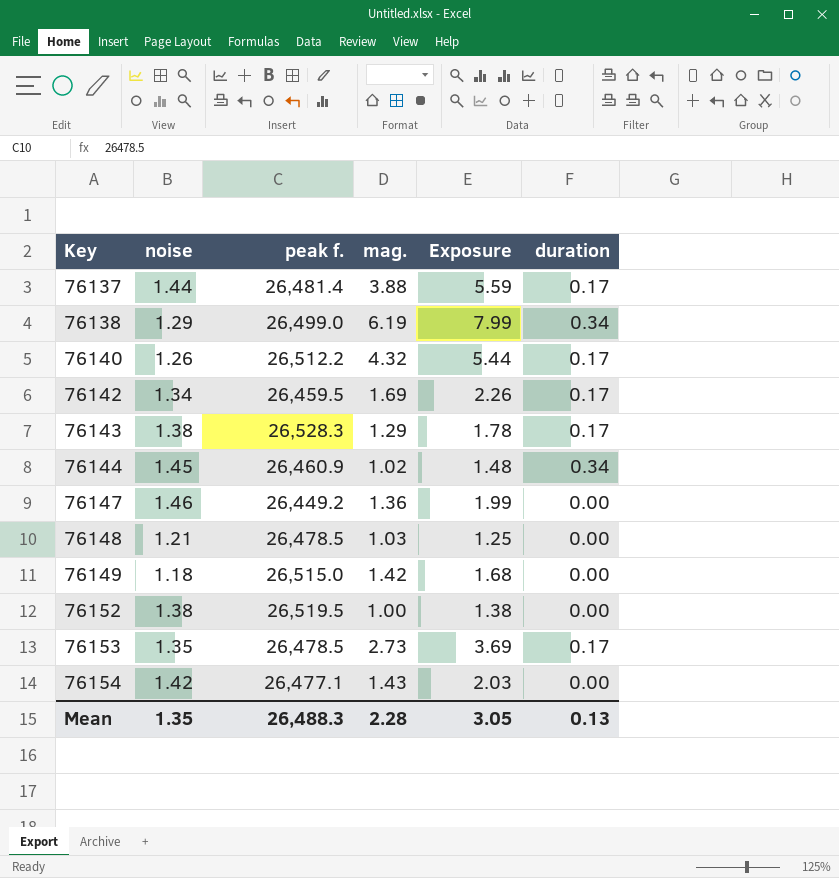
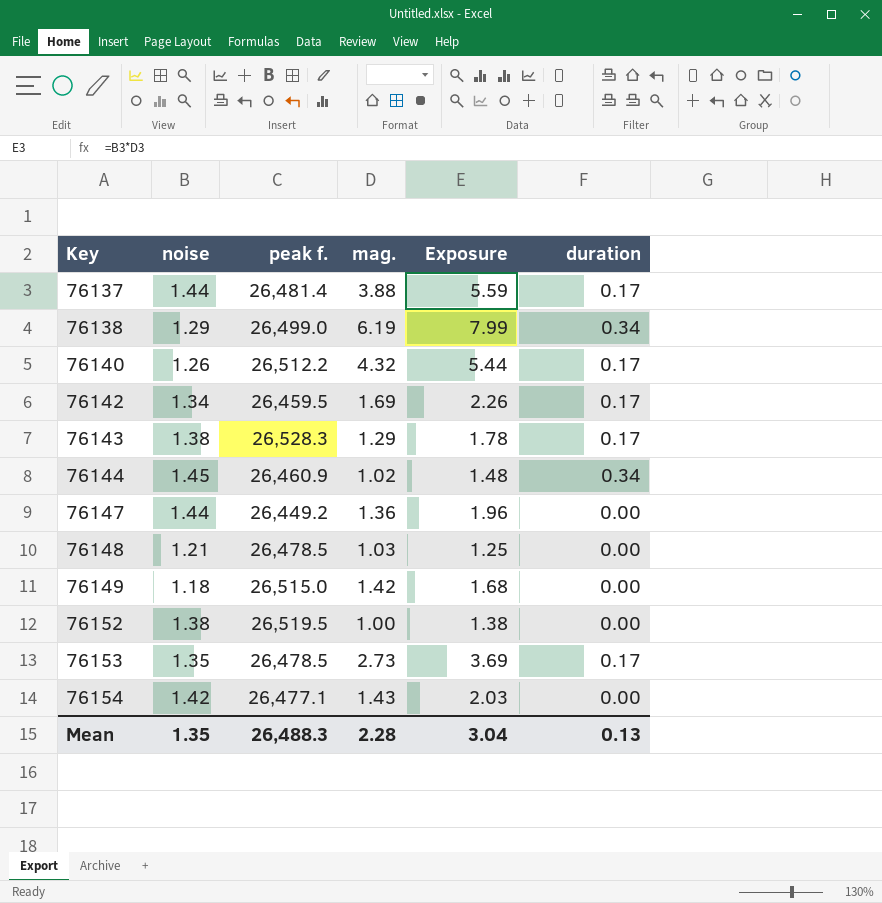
76147 | noise: 1.46 -> 1.44
76147 | Exposure: 1.99 -> 1.96
Mean | Exposure: 3.05 -> 3.04

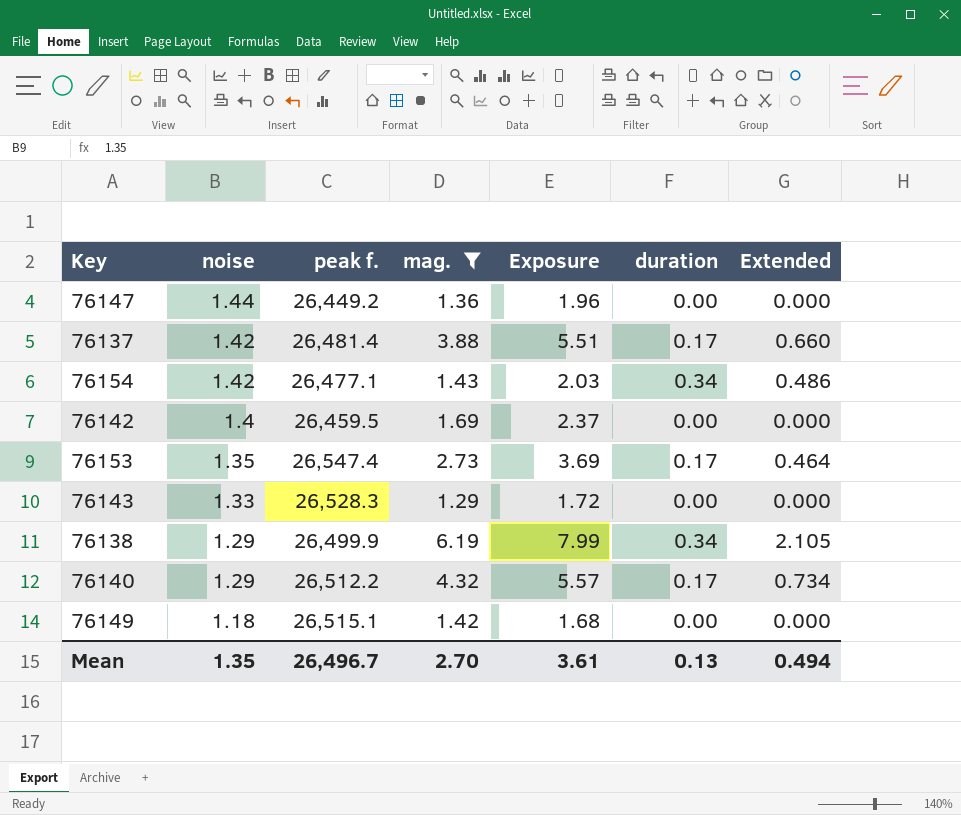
filter: none -> mag. >= 1.29
row order: Key ascending -> noise descending
column Extended | formula: none -> [mag.] * [duration]
76137 | noise: 1.44 -> 1.42
76137 | Exposure: 5.59 -> 5.51
76154 | duration: 0.00 -> 0.34
76142 | noise: 1.34 -> 1.4
76142 | Exposure: 2.26 -> 2.37
76142 | duration: 0.17 -> 0.00
76153 | peak f.: 26,478.5 -> 26,547.4
76143 | noise: 1.38 -> 1.33
76143 | Exposure: 1.78 -> 1.72
76143 | duration: 0.17 -> 0.00
76138 | peak f.: 26,499.0 -> 26,499.9
76140 | noise: 1.26 -> 1.29
76140 | Exposure: 5.44 -> 5.57
76149 | peak f.: 26,515.0 -> 26,515.1
Mean | peak f.: 26,488.3 -> 26,496.7
Mean | mag.: 2.28 -> 2.70
Mean | Exposure: 3.04 -> 3.61

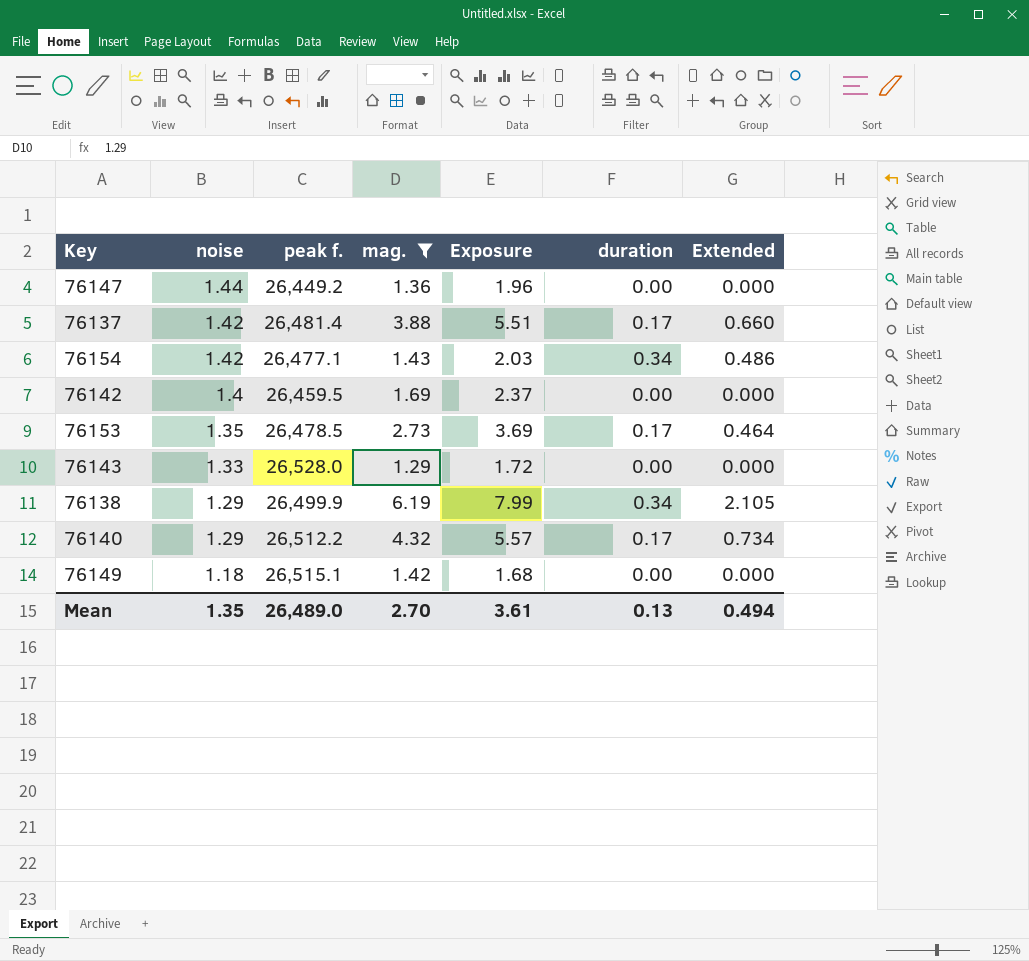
76153 | peak f.: 26,547.4 -> 26,478.5
76143 | peak f.: 26,528.3 -> 26,528.0
Mean | peak f.: 26,496.7 -> 26,489.0

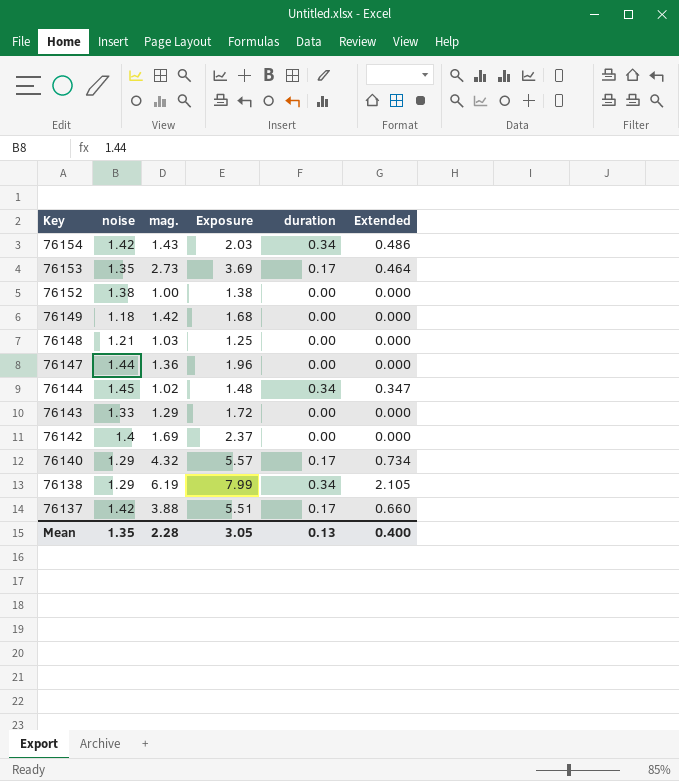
filter: mag. >= 1.29 -> none
row order: noise descending -> Key descending
column peak f. | position: 3 -> none
Mean | mag.: 2.70 -> 2.28
Mean | Exposure: 3.61 -> 3.05
Mean | Extended: 0.494 -> 0.400

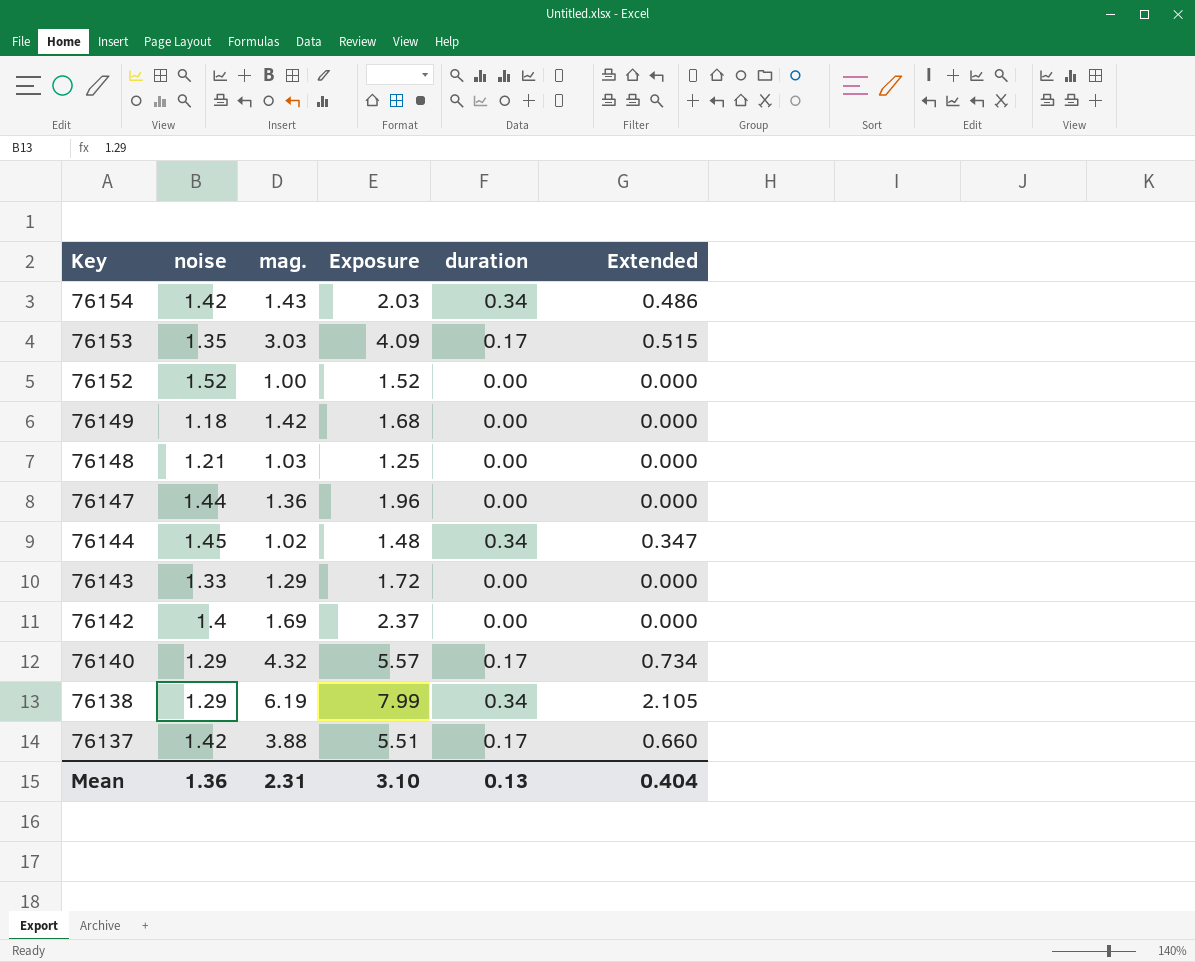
76153 | mag.: 2.73 -> 3.03
76153 | Exposure: 3.69 -> 4.09
76153 | Extended: 0.464 -> 0.515
76152 | noise: 1.38 -> 1.52
76152 | Exposure: 1.38 -> 1.52
Mean | noise: 1.35 -> 1.36
Mean | mag.: 2.28 -> 2.31
Mean | Exposure: 3.05 -> 3.10
Mean | Extended: 0.400 -> 0.404

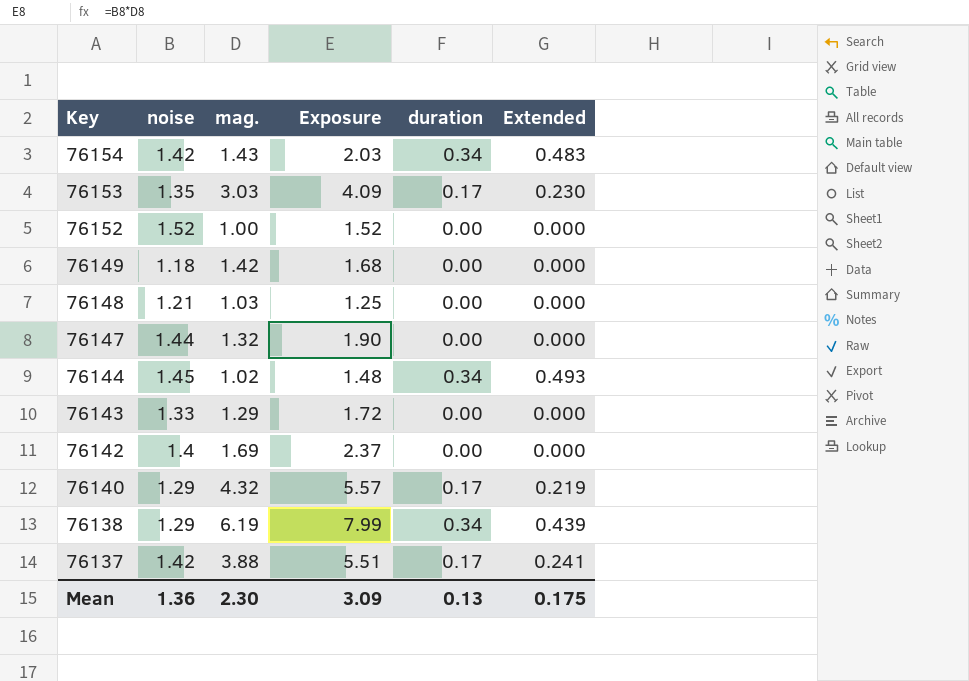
column Extended | formula: [mag.] * [duration] -> [noise] * [duration]
76147 | mag.: 1.36 -> 1.32
76147 | Exposure: 1.96 -> 1.90
Mean | mag.: 2.31 -> 2.30
Mean | Exposure: 3.10 -> 3.09
Mean | Extended: 0.404 -> 0.175

